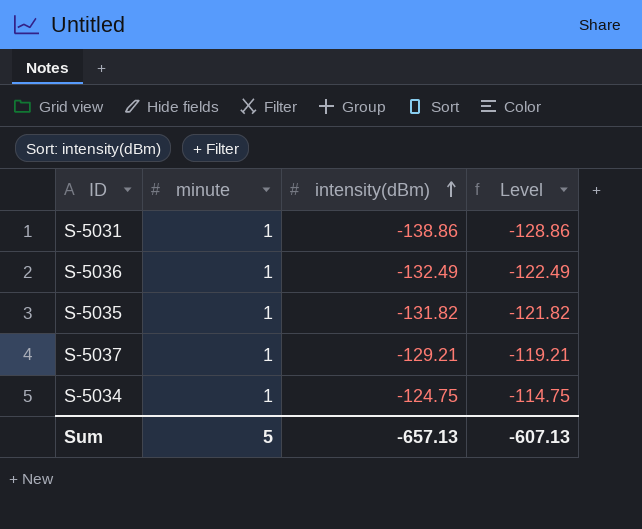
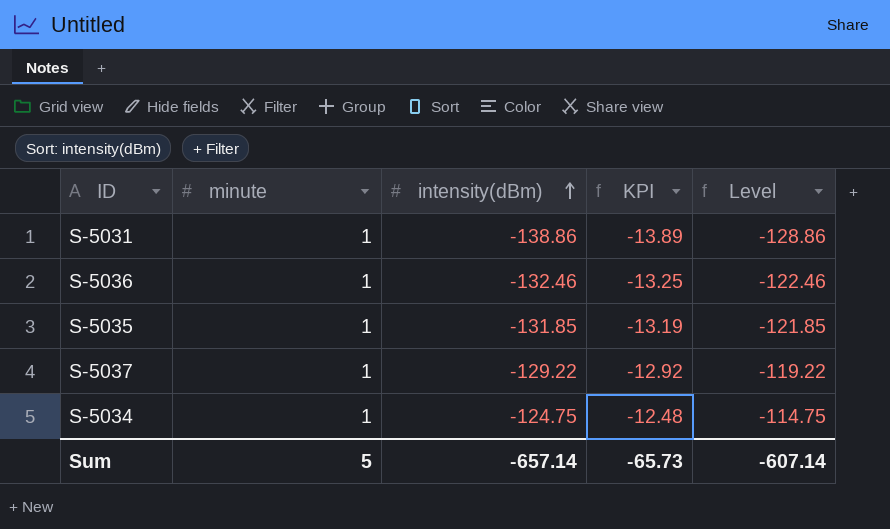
column KPI | formula: none -> [intensity(dBm)] * 0.1
S-5036 | intensity(dBm): -132.49 -> -132.46
S-5036 | Level: -122.49 -> -122.46
S-5035 | intensity(dBm): -131.82 -> -131.85
S-5035 | Level: -121.82 -> -121.85
S-5037 | intensity(dBm): -129.21 -> -129.22
S-5037 | Level: -119.21 -> -119.22
Sum | intensity(dBm): -657.13 -> -657.14
Sum | Level: -607.13 -> -607.14

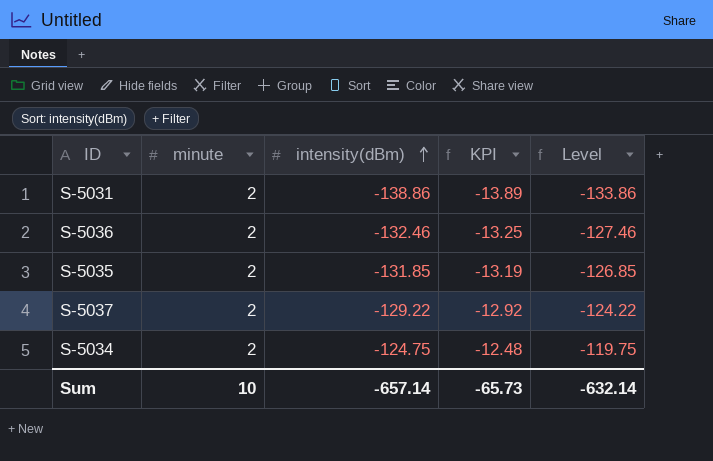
column Level | formula: [intensity(dBm)] + 10 -> [intensity(dBm)] + 5
S-5031 | minute: 1 -> 2
S-5036 | minute: 1 -> 2
S-5035 | minute: 1 -> 2
S-5037 | minute: 1 -> 2
S-5034 | minute: 1 -> 2
Sum | minute: 5 -> 10
Sum | Level: -607.14 -> -632.14

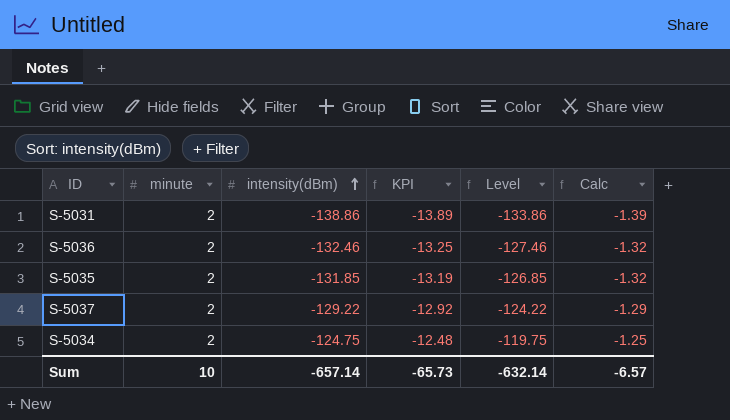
column Calc | formula: none -> [intensity(dBm)] * 0.01

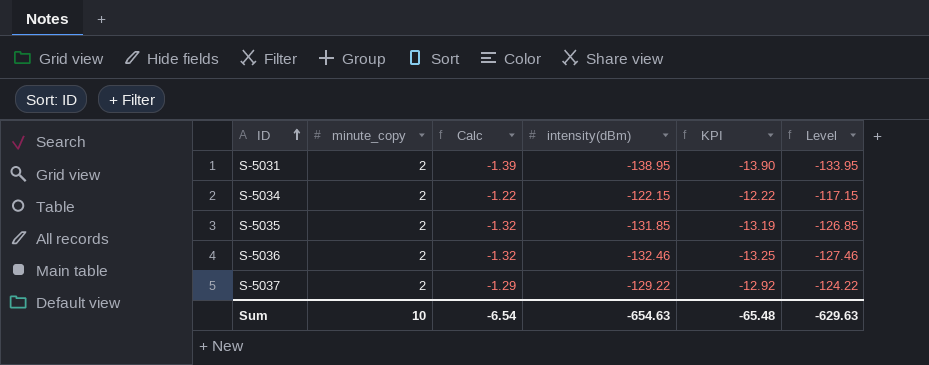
row order: intensity(dBm) ascending -> ID ascending
column name: minute -> minute_copy
column Calc | position: 6 -> 3
S-5031 | intensity(dBm): -138.86 -> -138.95
S-5031 | KPI: -13.89 -> -13.90
S-5031 | Level: -133.86 -> -133.95
S-5034 | Calc: -1.25 -> -1.22
S-5034 | intensity(dBm): -124.75 -> -122.15
S-5034 | KPI: -12.48 -> -12.22
S-5034 | Level: -119.75 -> -117.15
Sum | Calc: -6.57 -> -6.54
Sum | intensity(dBm): -657.14 -> -654.63
Sum | KPI: -65.73 -> -65.48
Sum | Level: -632.14 -> -629.63

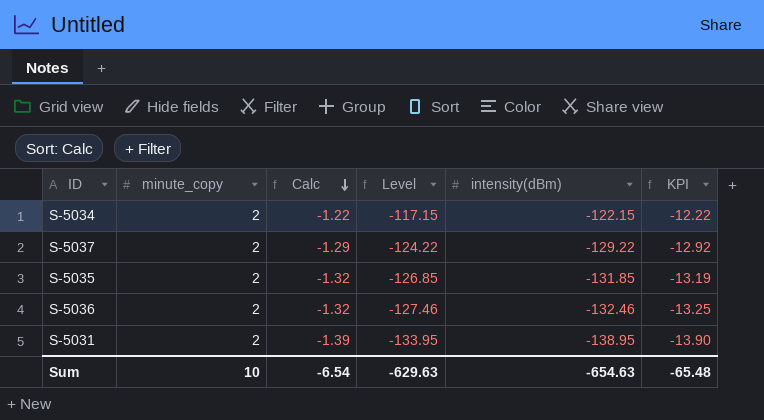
row order: ID ascending -> Calc descending
column Level | position: 6 -> 4

